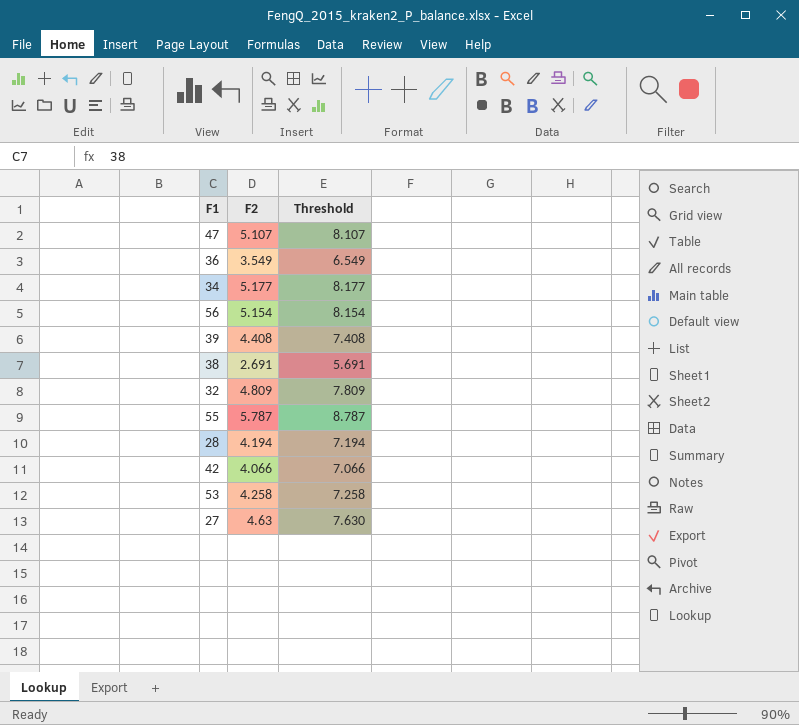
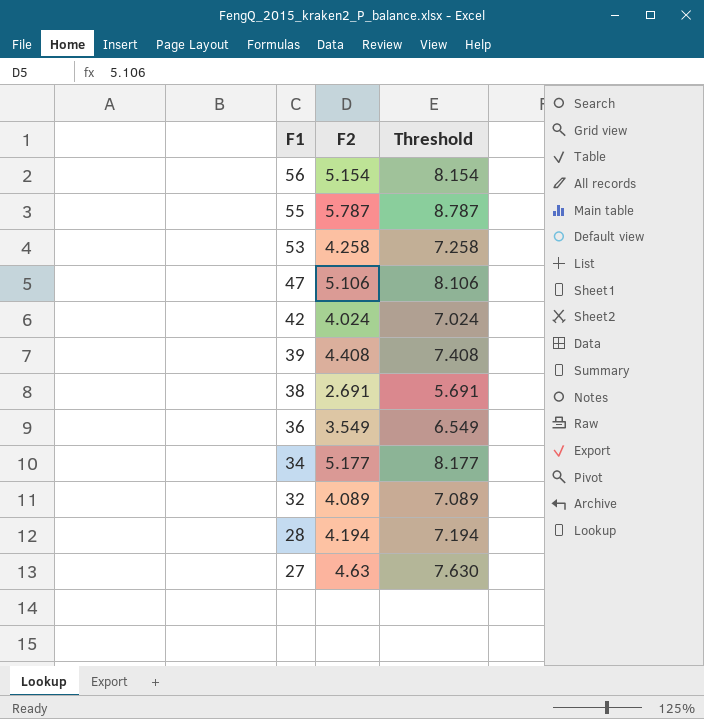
row order: none -> F1 descending
47 | F2: 5.107 -> 5.106
47 | Threshold: 8.107 -> 8.106
42 | F2: 4.066 -> 4.024
42 | Threshold: 7.066 -> 7.024
32 | F2: 4.809 -> 4.089
32 | Threshold: 7.809 -> 7.089

